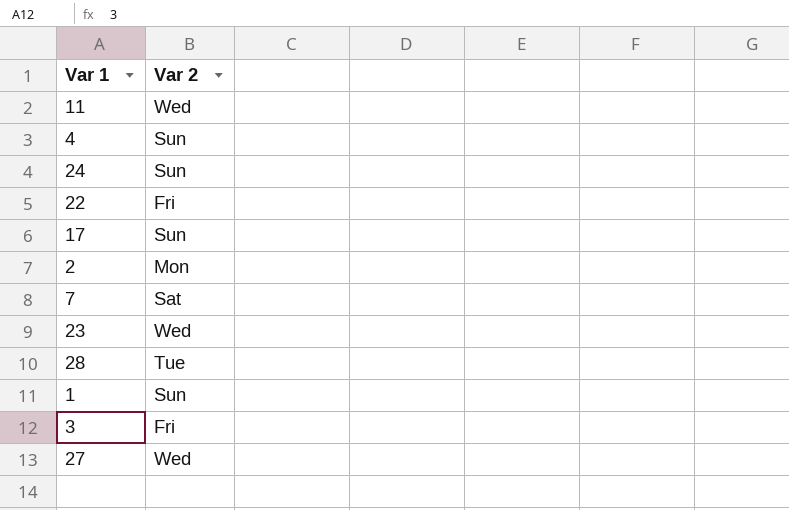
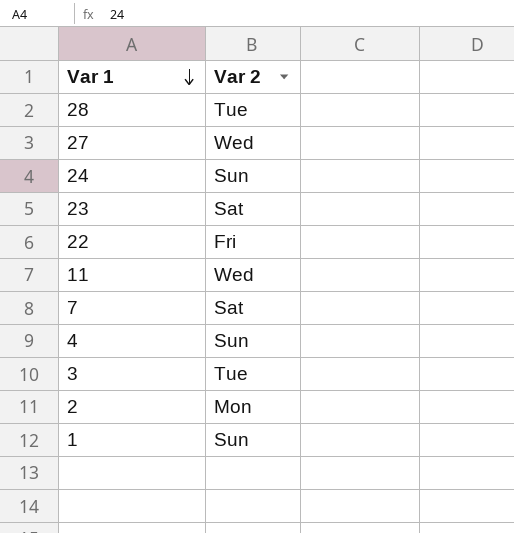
row order: none -> Var 1 descending
row 17: Sun -> none
23 | Var 2: Wed -> Sat
3 | Var 2: Fri -> Tue

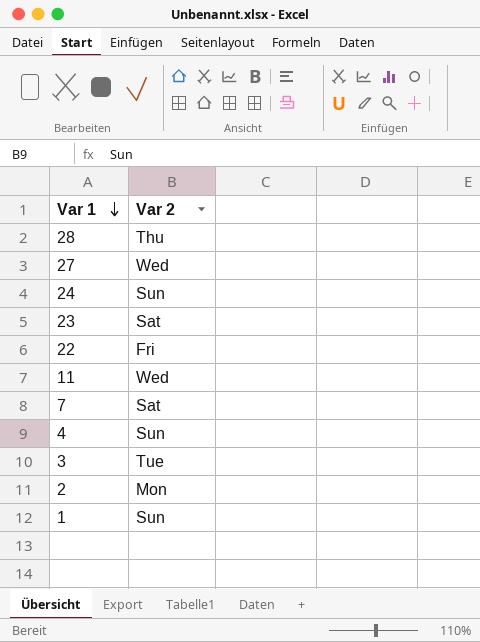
28 | Var 2: Tue -> Thu

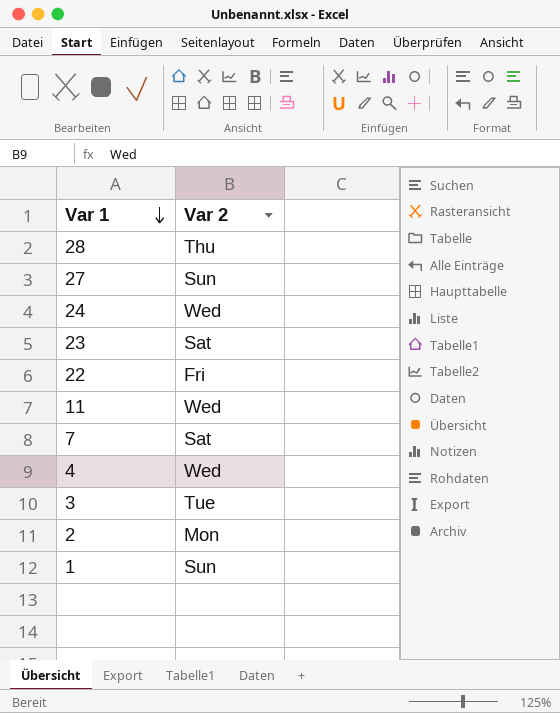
27 | Var 2: Wed -> Sun
24 | Var 2: Sun -> Wed
4 | Var 2: Sun -> Wed

